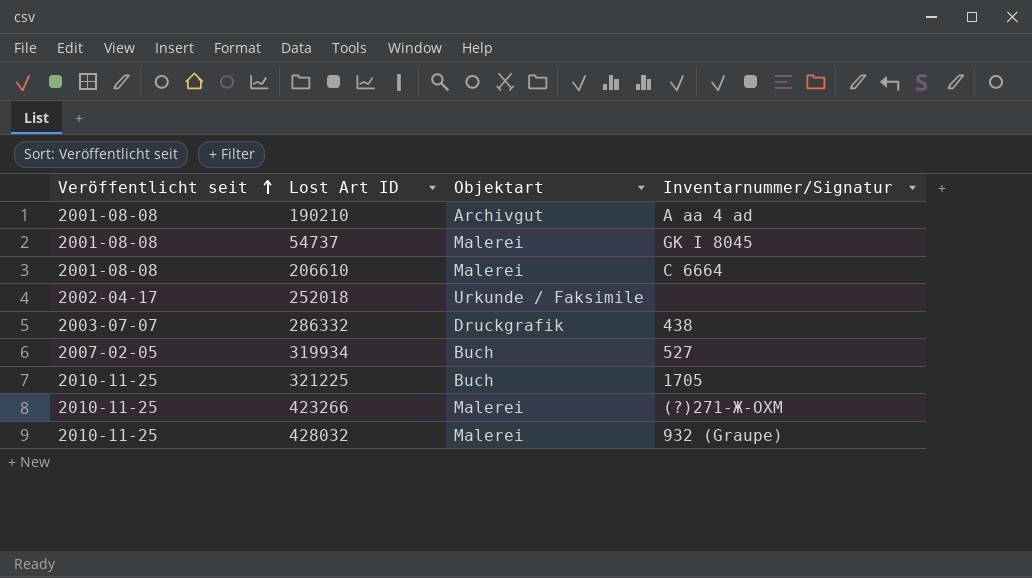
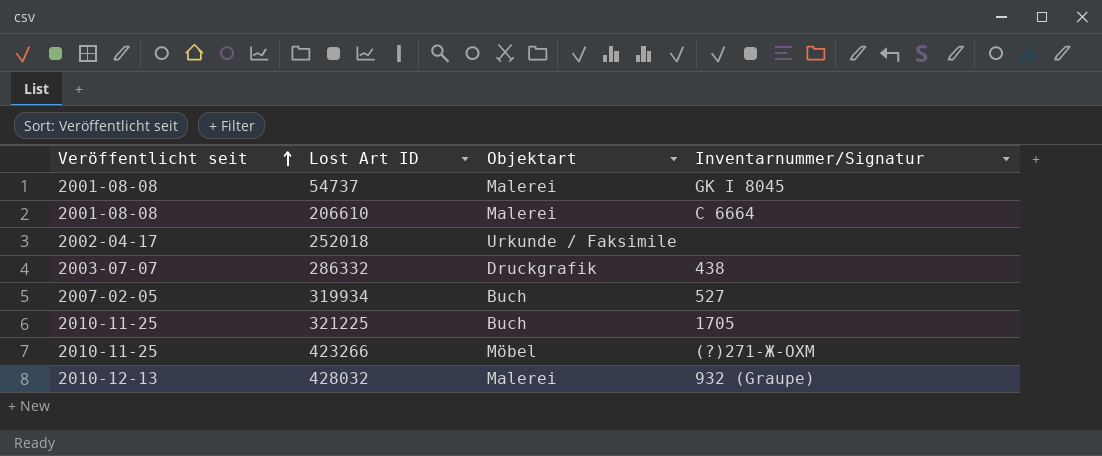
row 190210: 2001-08-08 | Archivgut | A aa 4 ad -> none
423266 | Objektart: Malerei -> Möbel
428032 | Veröffentlicht seit: 2010-11-25 -> 2010-12-13

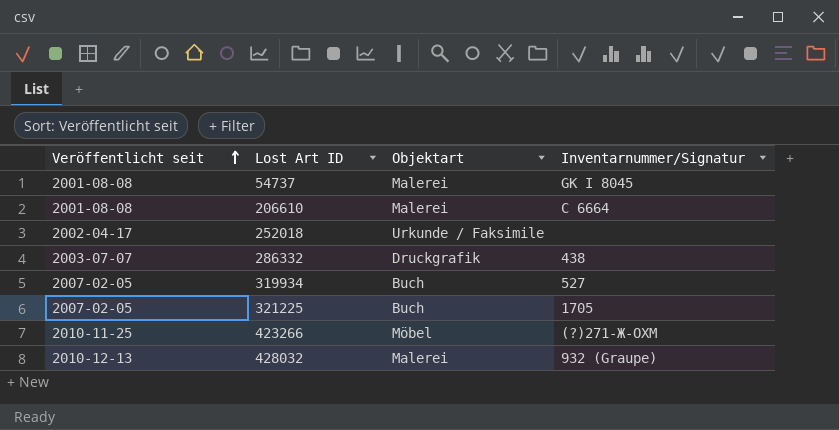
321225 | Veröffentlicht seit: 2010-11-25 -> 2007-02-05

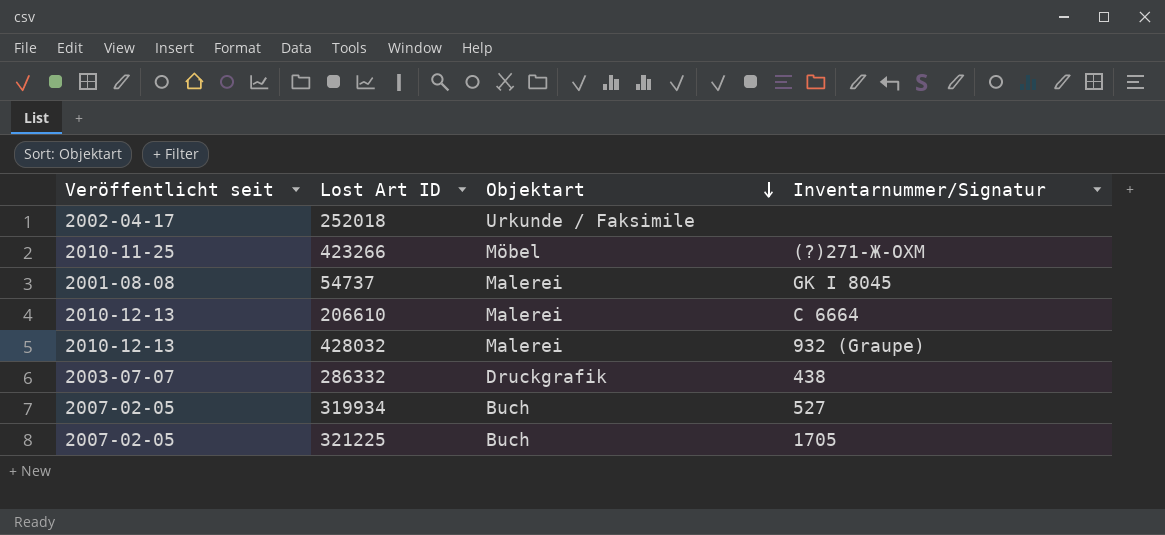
row order: Veröffentlicht seit ascending -> Objektart descending
206610 | Veröffentlicht seit: 2001-08-08 -> 2010-12-13

